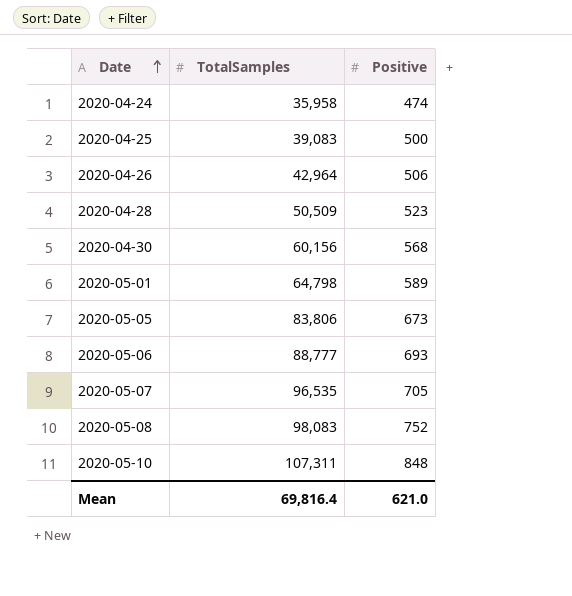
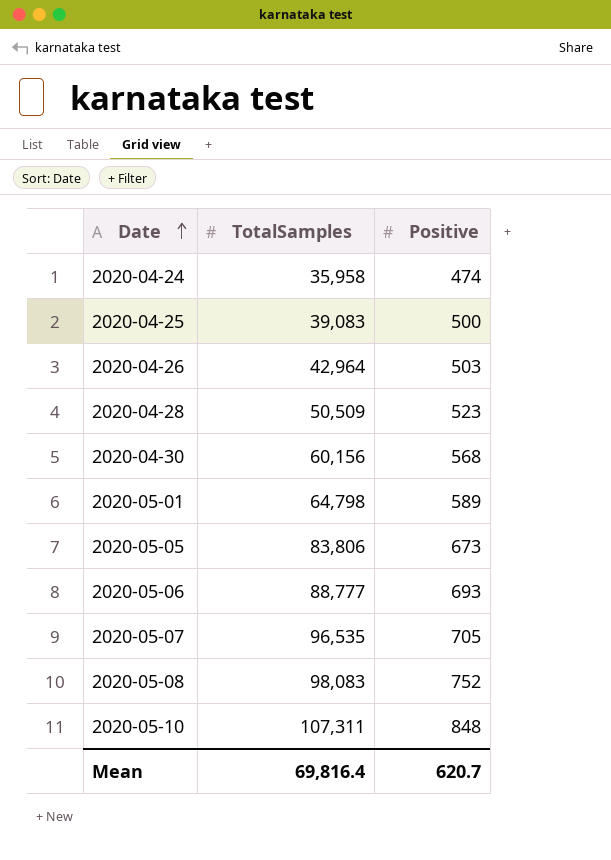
2020-04-26 | Positive: 506 -> 503
Mean | Positive: 621.0 -> 620.7

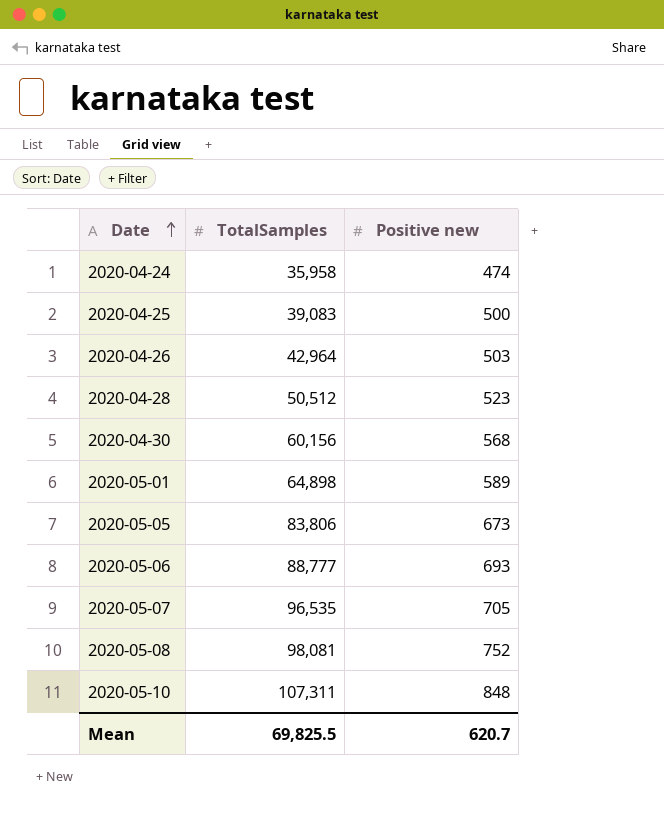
column name: Positive -> Positive new
2020-04-28 | TotalSamples: 50,509 -> 50,512
2020-05-01 | TotalSamples: 64,798 -> 64,898
2020-05-08 | TotalSamples: 98,083 -> 98,081
Mean | TotalSamples: 69,816.4 -> 69,825.5

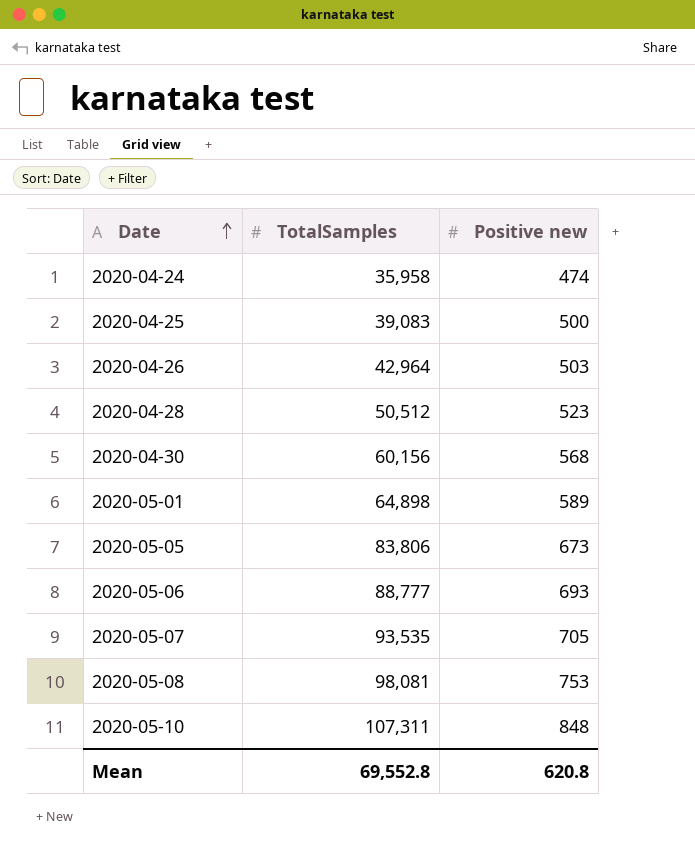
2020-05-07 | TotalSamples: 96,535 -> 93,535
2020-05-08 | Positive new: 752 -> 753
Mean | TotalSamples: 69,825.5 -> 69,552.8
Mean | Positive new: 620.7 -> 620.8

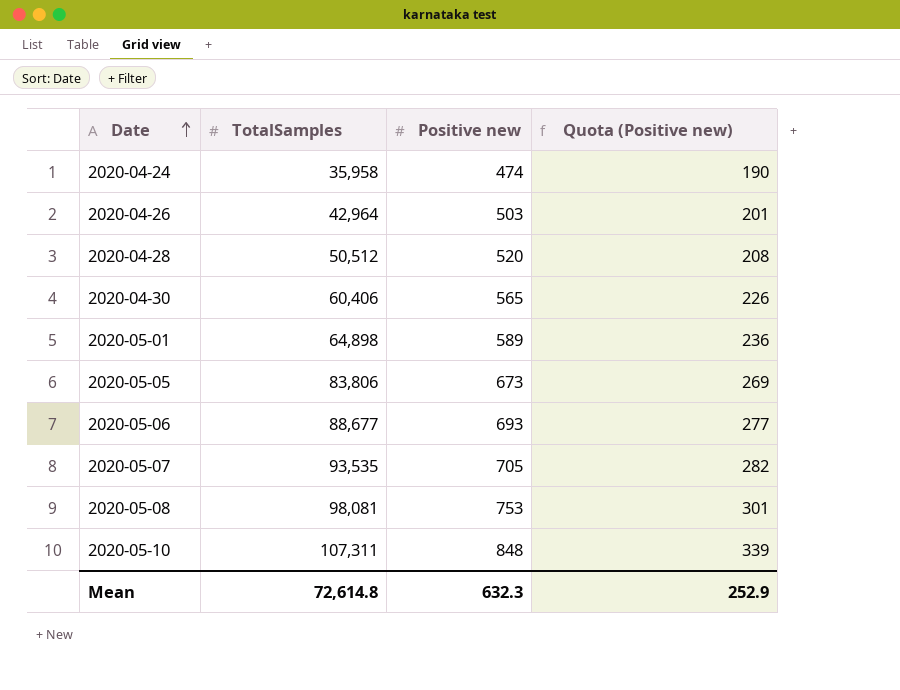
column Quota (Positive new) | formula: none -> [Positive new] * 0.4
row 2020-04-25: 39,083 | 500 -> none
2020-04-28 | Positive new: 523 -> 520
2020-04-30 | TotalSamples: 60,156 -> 60,406
2020-04-30 | Positive new: 568 -> 565
2020-05-06 | TotalSamples: 88,777 -> 88,677
Mean | TotalSamples: 69,552.8 -> 72,614.8
Mean | Positive new: 620.8 -> 632.3

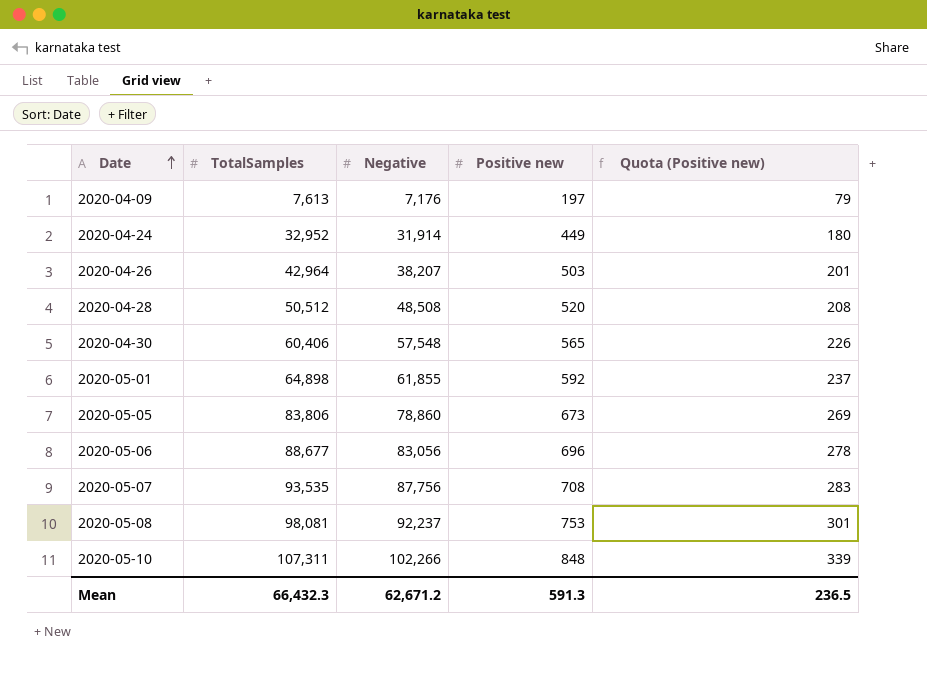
column Negative | position: none -> 3
row 2020-04-09: none -> 7,613 | 7,176 | 197 | 79
2020-04-24 | TotalSamples: 35,958 -> 32,952
2020-04-24 | Positive new: 474 -> 449
2020-04-24 | Quota (Positive new): 190 -> 180
2020-05-01 | Positive new: 589 -> 592
2020-05-01 | Quota (Positive new): 236 -> 237
2020-05-06 | Positive new: 693 -> 696
2020-05-06 | Quota (Positive new): 277 -> 278
2020-05-07 | Positive new: 705 -> 708
2020-05-07 | Quota (Positive new): 282 -> 283
Mean | TotalSamples: 72,614.8 -> 66,432.3
Mean | Positive new: 632.3 -> 591.3
Mean | Quota (Positive new): 252.9 -> 236.5

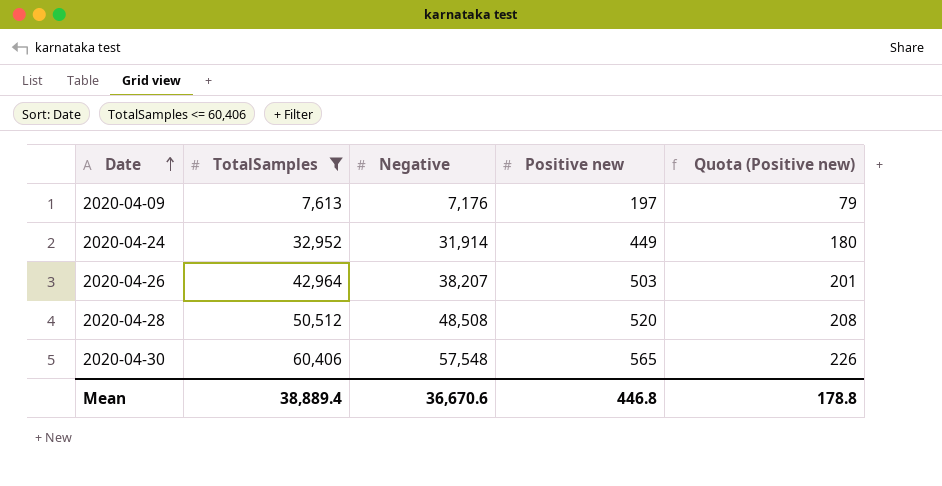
filter: none -> TotalSamples <= 60,406
Mean | TotalSamples: 66,432.3 -> 38,889.4
Mean | Negative: 62,671.2 -> 36,670.6
Mean | Positive new: 591.3 -> 446.8
Mean | Quota (Positive new): 236.5 -> 178.8

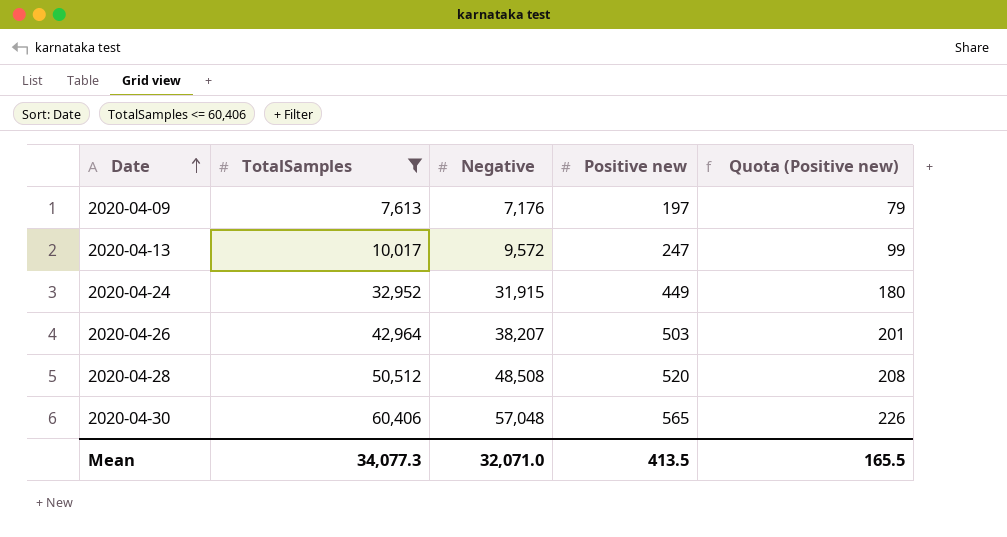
row 2020-04-13: none -> 10,017 | 9,572 | 247 | 99
2020-04-24 | Negative: 31,914 -> 31,915
2020-04-30 | Negative: 57,548 -> 57,048
Mean | TotalSamples: 38,889.4 -> 34,077.3
Mean | Negative: 36,670.6 -> 32,071.0
Mean | Positive new: 446.8 -> 413.5
Mean | Quota (Positive new): 178.8 -> 165.5

